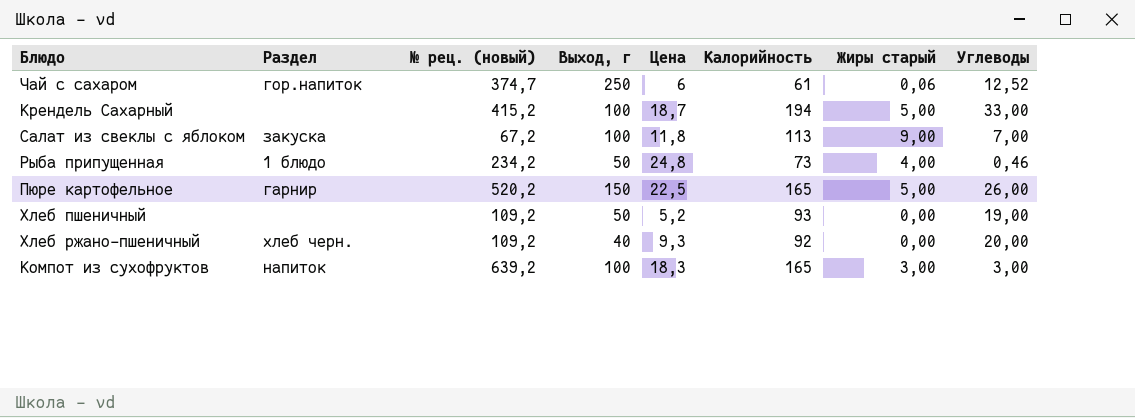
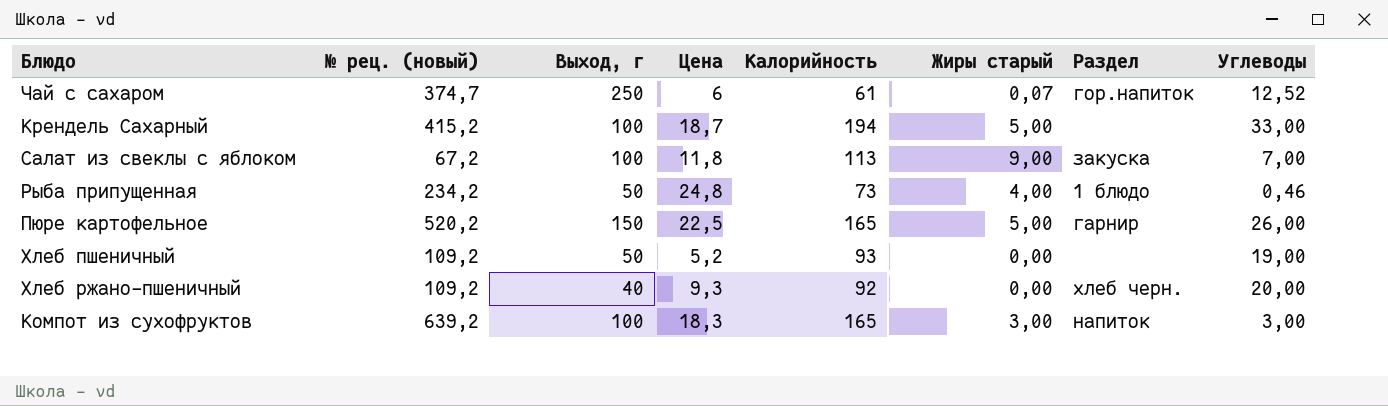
column Раздел | position: 2 -> 7
Чай с сахаром | Жиры старый: 0,06 -> 0,07

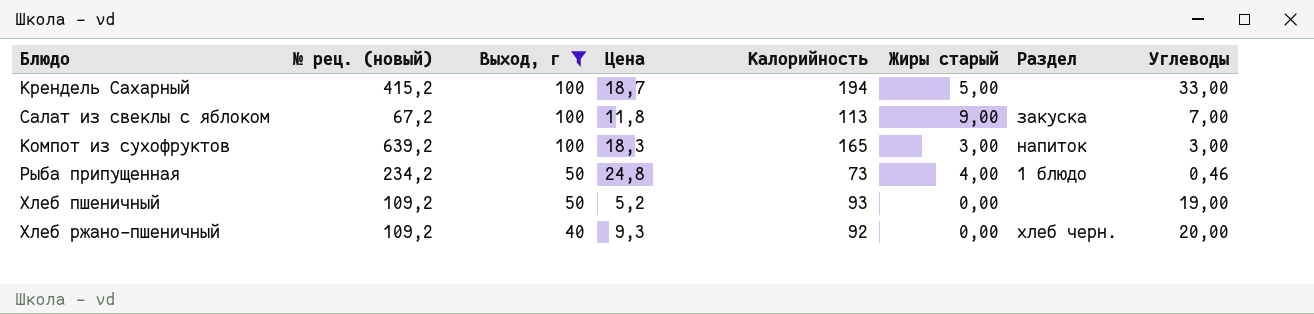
filter: none -> Выход, г <= 100
row order: none -> Выход, г descending

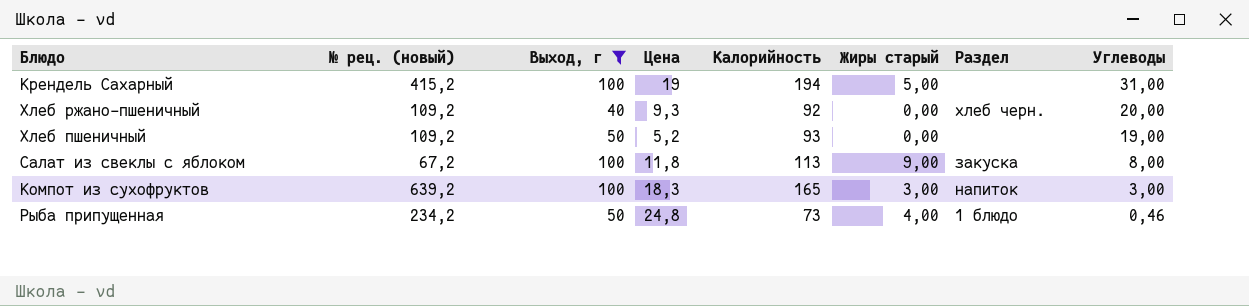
row order: Выход, г descending -> Углеводы descending
Крендель Сахарный | Цена: 18,7 -> 19
Крендель Сахарный | Углеводы: 33,00 -> 31,00
Салат из свеклы с яблоком | Углеводы: 7,00 -> 8,00

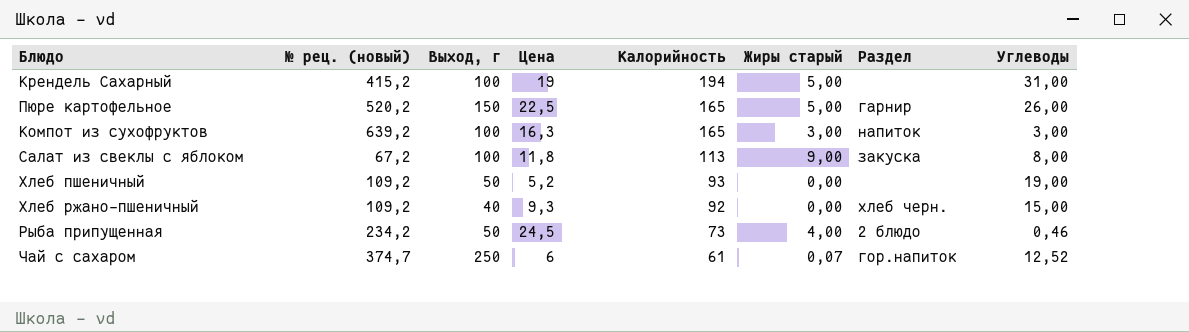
filter: Выход, г <= 100 -> none
row order: Углеводы descending -> Калорийность descending
Компот из сухофруктов | Цена: 18,3 -> 16,3
Хлеб ржано-пшеничный | Углеводы: 20,00 -> 15,00
Рыба припущенная | Цена: 24,8 -> 24,5
Рыба припущенная | Раздел: 1 блюдо -> 2 блюдо

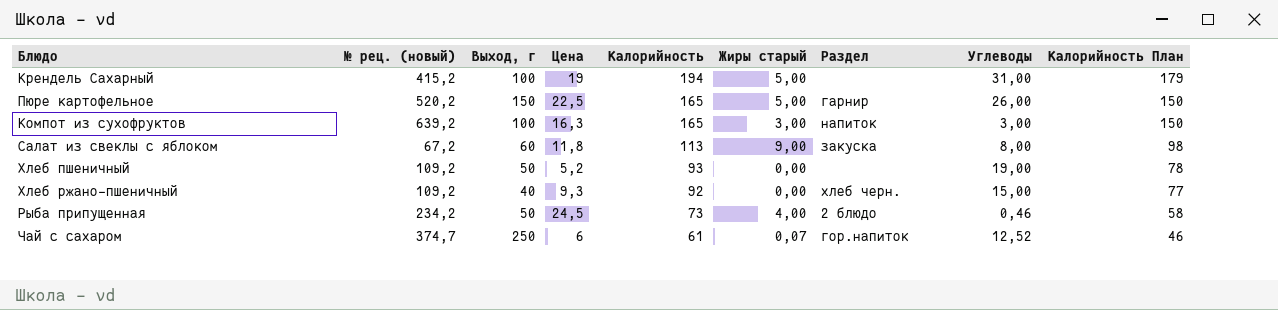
column Калорийность План | formula: none -> [Калорийность] - 15
Салат из свеклы с яблоком | Выход, г: 100 -> 60

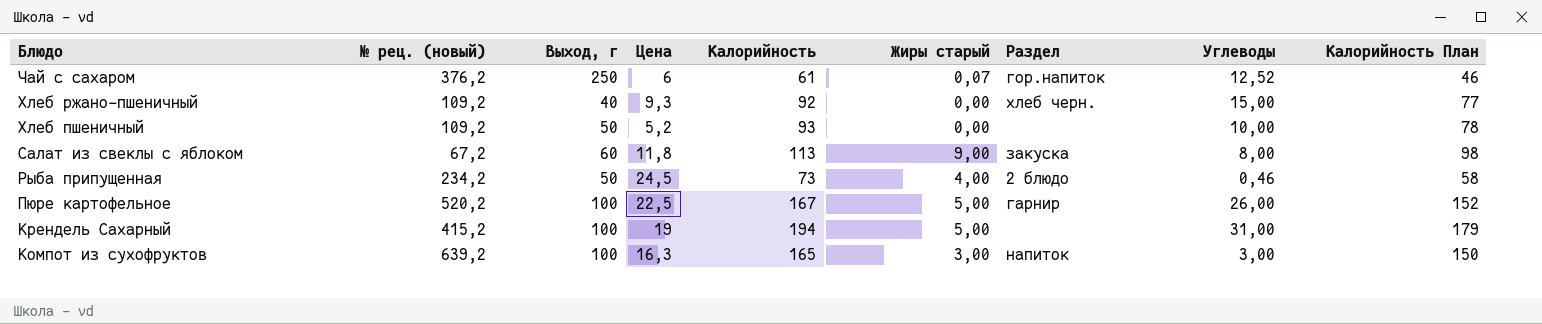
row order: Калорийность descending -> Блюдо descending
Чай с сахаром | № рец. (новый): 374,7 -> 376,2
Хлеб пшеничный | Углеводы: 19,00 -> 10,00
Пюре картофельное | Выход, г: 150 -> 100
Пюре картофельное | Калорийность: 165 -> 167
Пюре картофельное | Калорийность План: 150 -> 152

